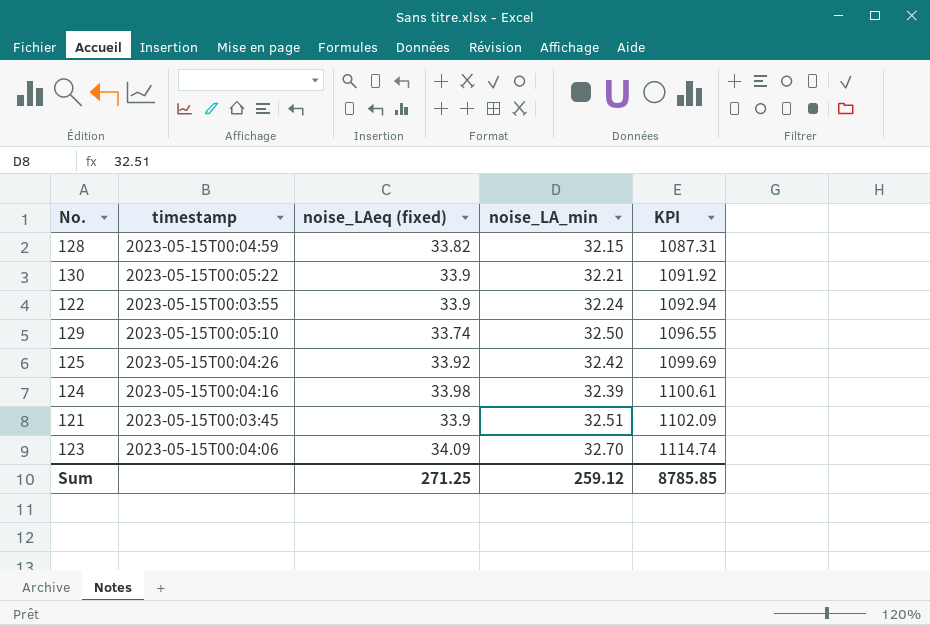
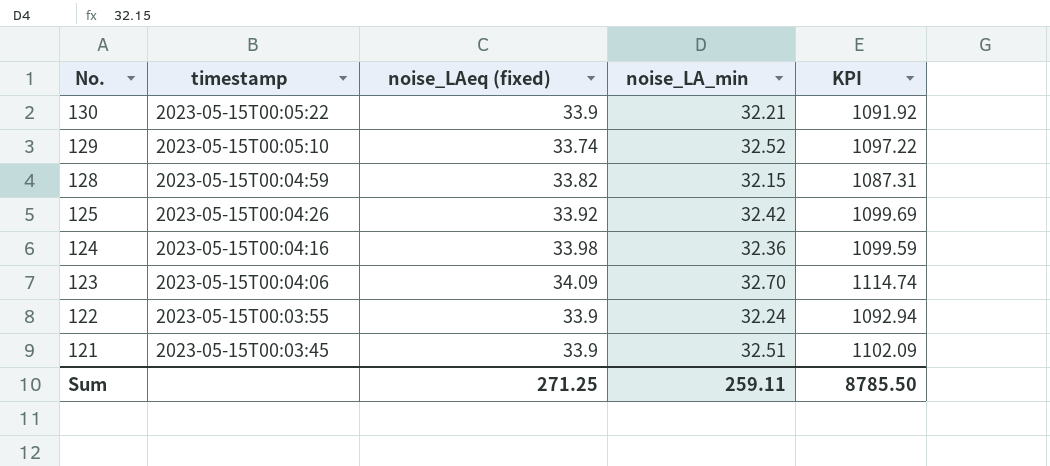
row order: KPI ascending -> No. descending
129 | noise_LA_min: 32.50 -> 32.52
129 | KPI: 1096.55 -> 1097.22
124 | noise_LA_min: 32.39 -> 32.36
124 | KPI: 1100.61 -> 1099.59
Sum | noise_LA_min: 259.12 -> 259.11
Sum | KPI: 8785.85 -> 8785.50

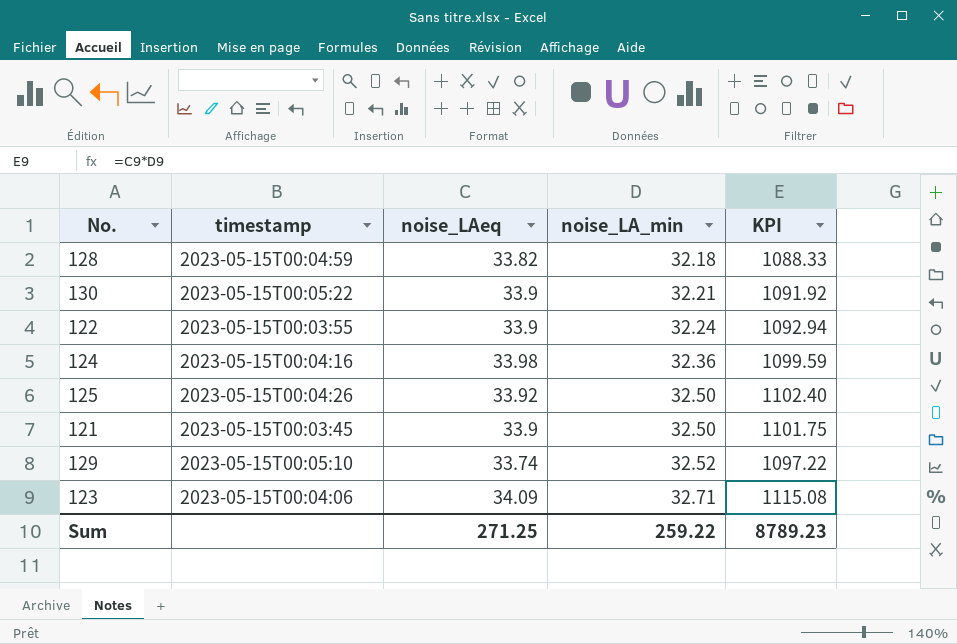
row order: No. descending -> noise_LA_min ascending
column name: noise_LAeq (fixed) -> noise_LAeq
128 | noise_LA_min: 32.15 -> 32.18
128 | KPI: 1087.31 -> 1088.33
125 | noise_LA_min: 32.42 -> 32.50
125 | KPI: 1099.69 -> 1102.40
121 | noise_LA_min: 32.51 -> 32.50
121 | KPI: 1102.09 -> 1101.75
123 | noise_LA_min: 32.70 -> 32.71
123 | KPI: 1114.74 -> 1115.08
Sum | noise_LA_min: 259.11 -> 259.22
Sum | KPI: 8785.50 -> 8789.23

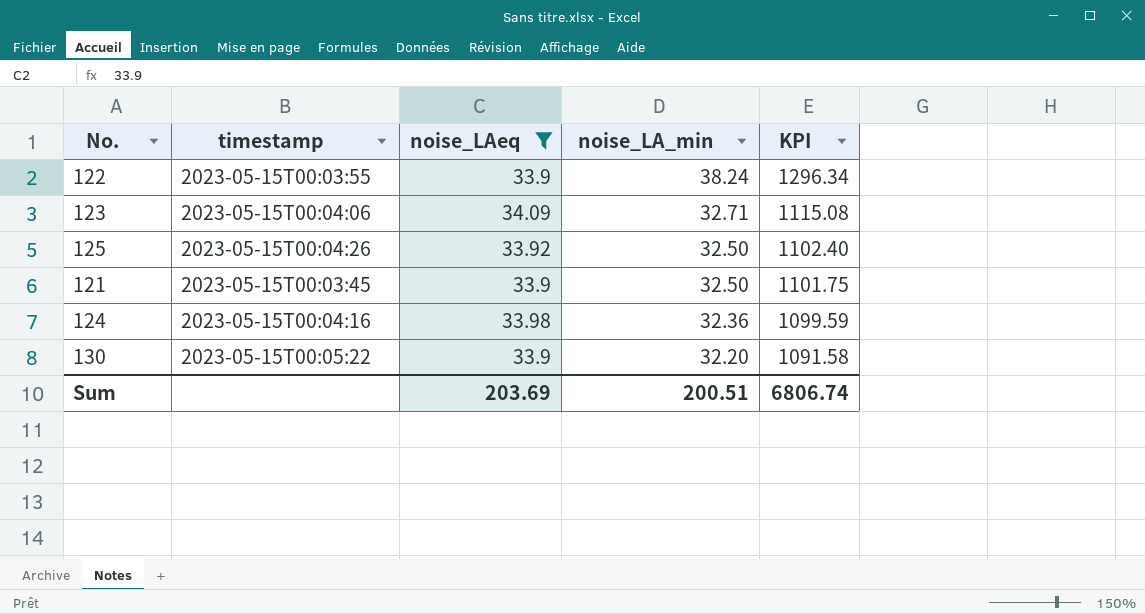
filter: none -> noise_LAeq >= 33.9
row order: noise_LA_min ascending -> noise_LA_min descending
122 | noise_LA_min: 32.24 -> 38.24
122 | KPI: 1092.94 -> 1296.34
130 | noise_LA_min: 32.21 -> 32.20
130 | KPI: 1091.92 -> 1091.58
Sum | noise_LAeq: 271.25 -> 203.69
Sum | noise_LA_min: 259.22 -> 200.51
Sum | KPI: 8789.23 -> 6806.74

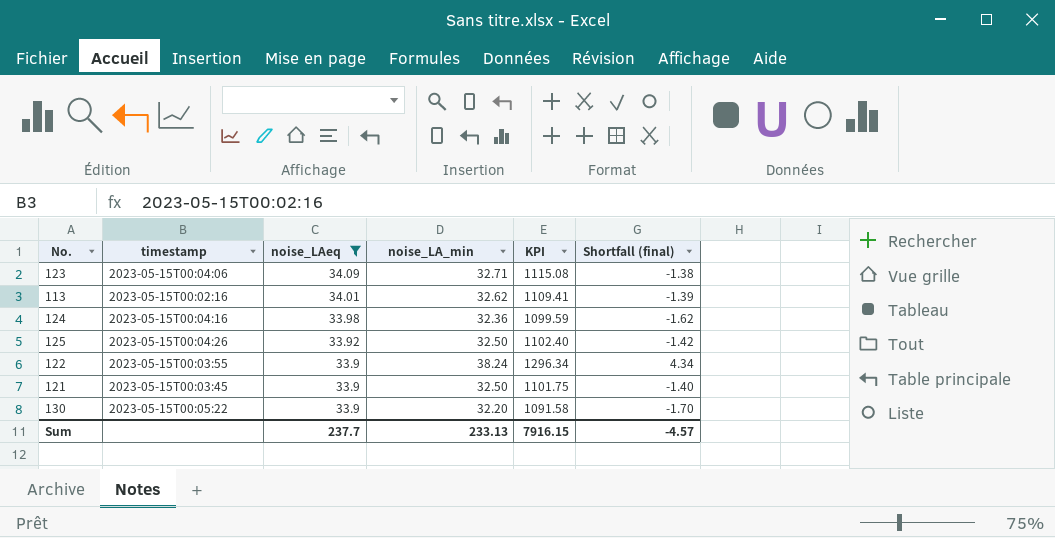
row order: noise_LA_min descending -> noise_LAeq descending
column Shortfall (final) | formula: none -> [noise_LA_min] - [noise_LAeq]
row 113: none -> 2023-05-15T00:02:16 | 34.01 | 32.62 | 1109.41 | -1.39
Sum | noise_LAeq: 203.69 -> 237.7
Sum | noise_LA_min: 200.51 -> 233.13
Sum | KPI: 6806.74 -> 7916.15

